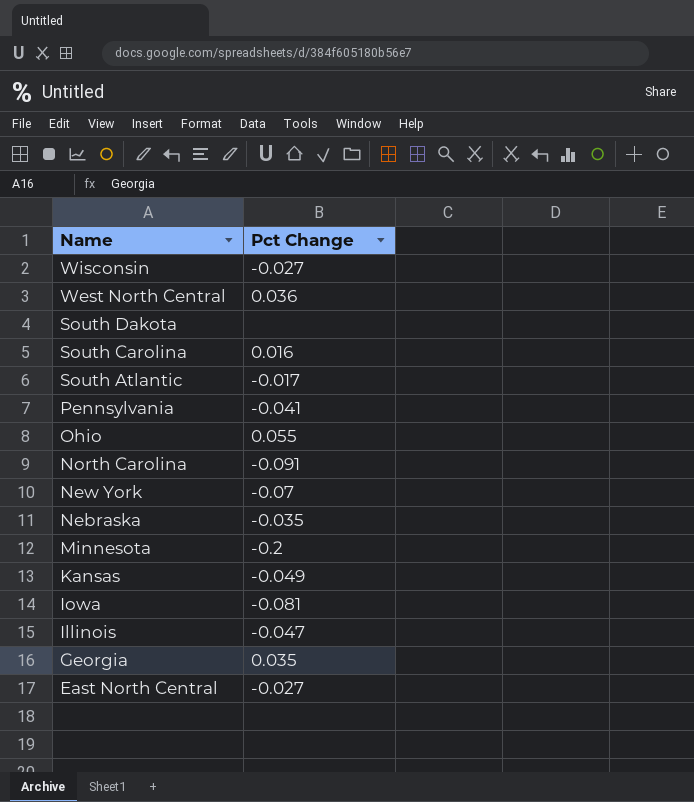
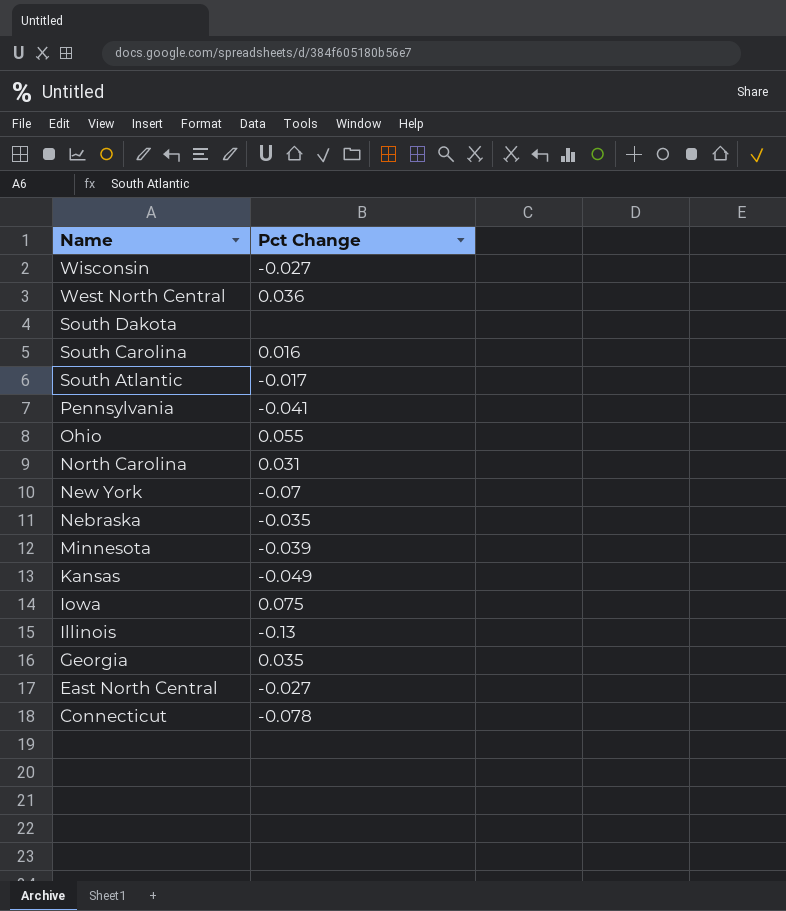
North Carolina | Pct Change: -0.091 -> 0.031
Minnesota | Pct Change: -0.2 -> -0.039
Iowa | Pct Change: -0.081 -> 0.075
Illinois | Pct Change: -0.047 -> -0.13
row Connecticut: none -> -0.078

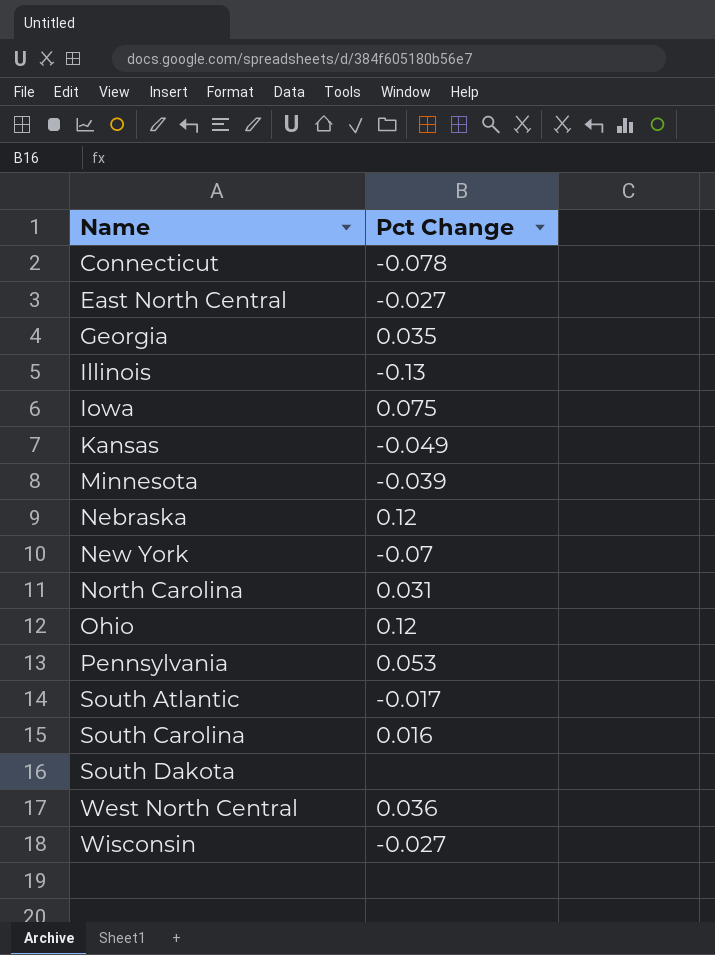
row order: Name descending -> Name ascending
Nebraska | Pct Change: -0.035 -> 0.12
Ohio | Pct Change: 0.055 -> 0.12
Pennsylvania | Pct Change: -0.041 -> 0.053

